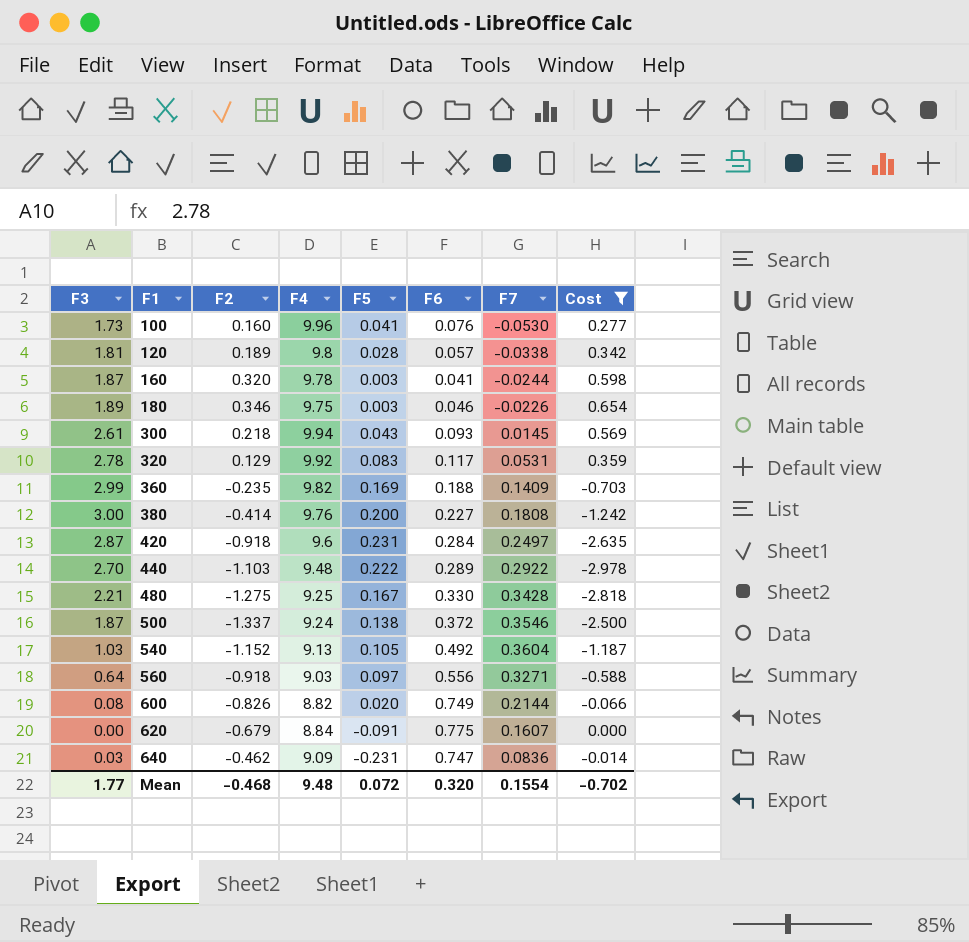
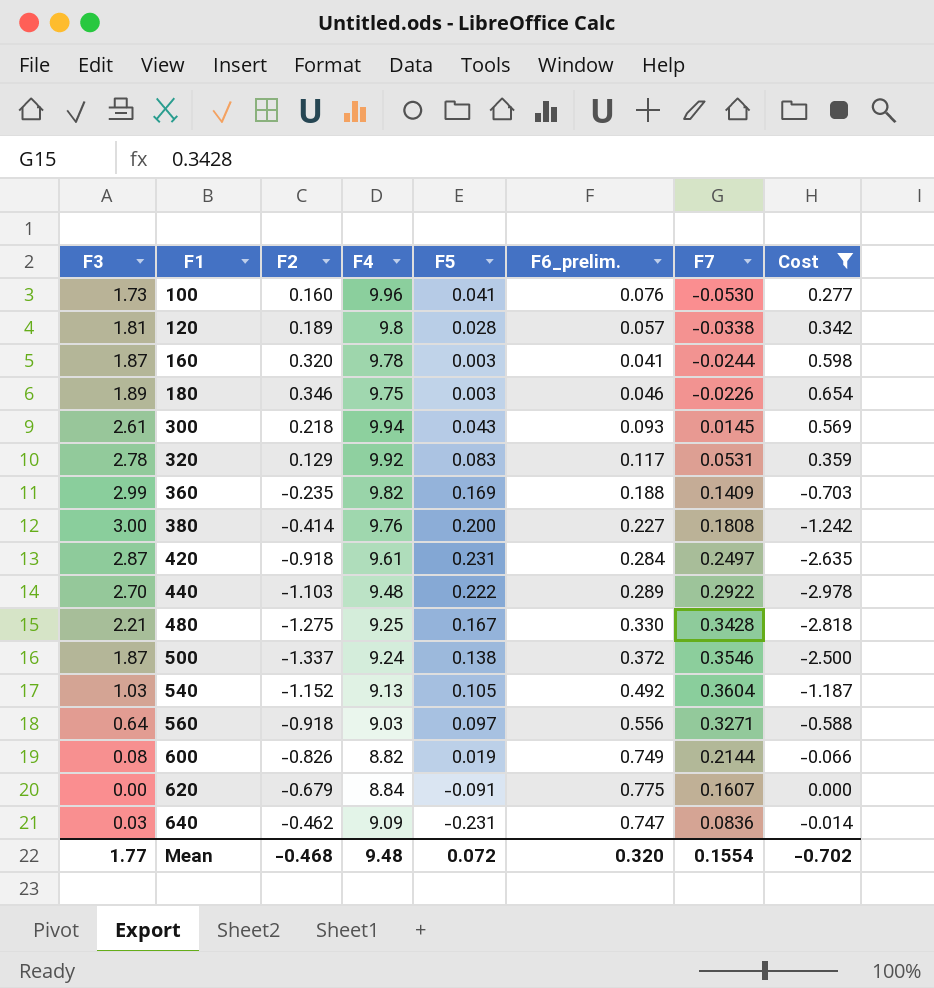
column name: F6 -> F6_prelim.
420 | F4: 9.6 -> 9.61
600 | F5: 0.020 -> 0.019

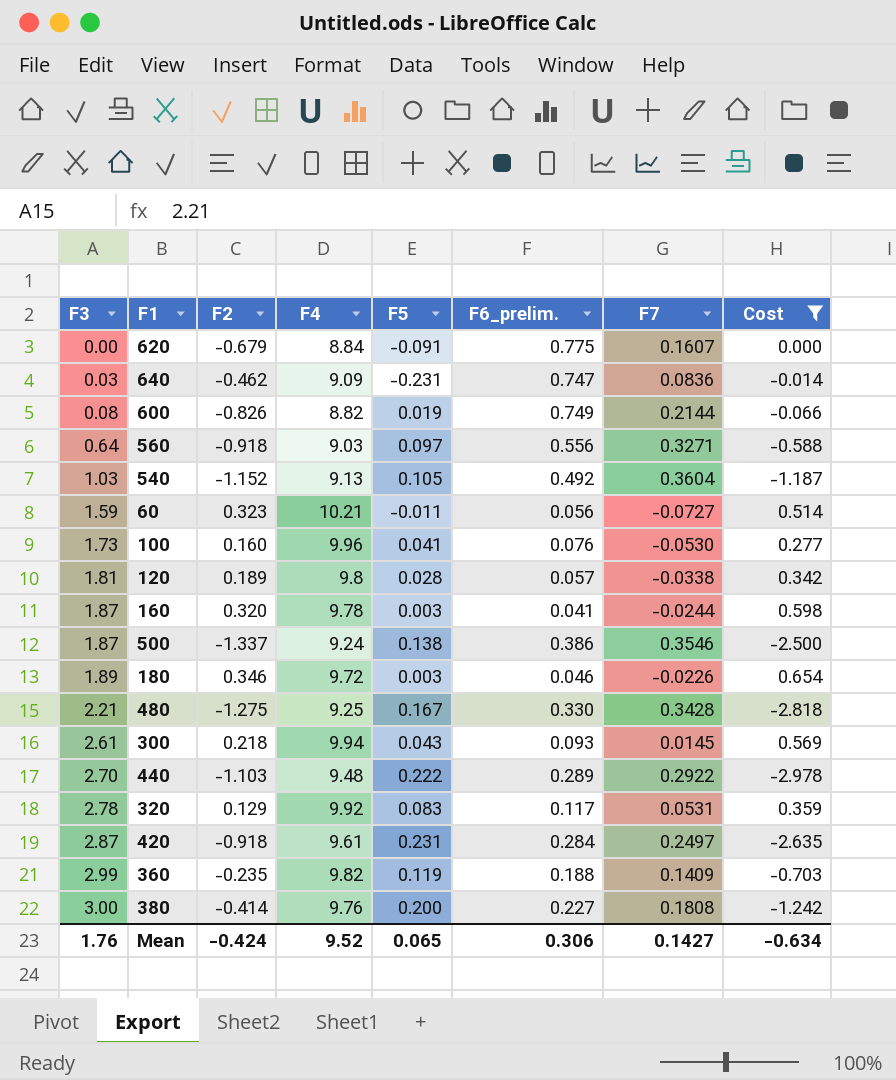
row order: F1 ascending -> F3 ascending
row 60: none -> 1.59 | 0.323 | 10.21 | -0.011 | 0.056 | -0.0727 | 0.514
500 | F6_prelim.: 0.372 -> 0.386
180 | F4: 9.75 -> 9.72
360 | F5: 0.169 -> 0.119
Mean | F3: 1.77 -> 1.76
Mean | F2: -0.468 -> -0.424
Mean | F4: 9.48 -> 9.52
Mean | F5: 0.072 -> 0.065
Mean | F6_prelim.: 0.320 -> 0.306
Mean | F7: 0.1554 -> 0.1427
Mean | Cost: -0.702 -> -0.634

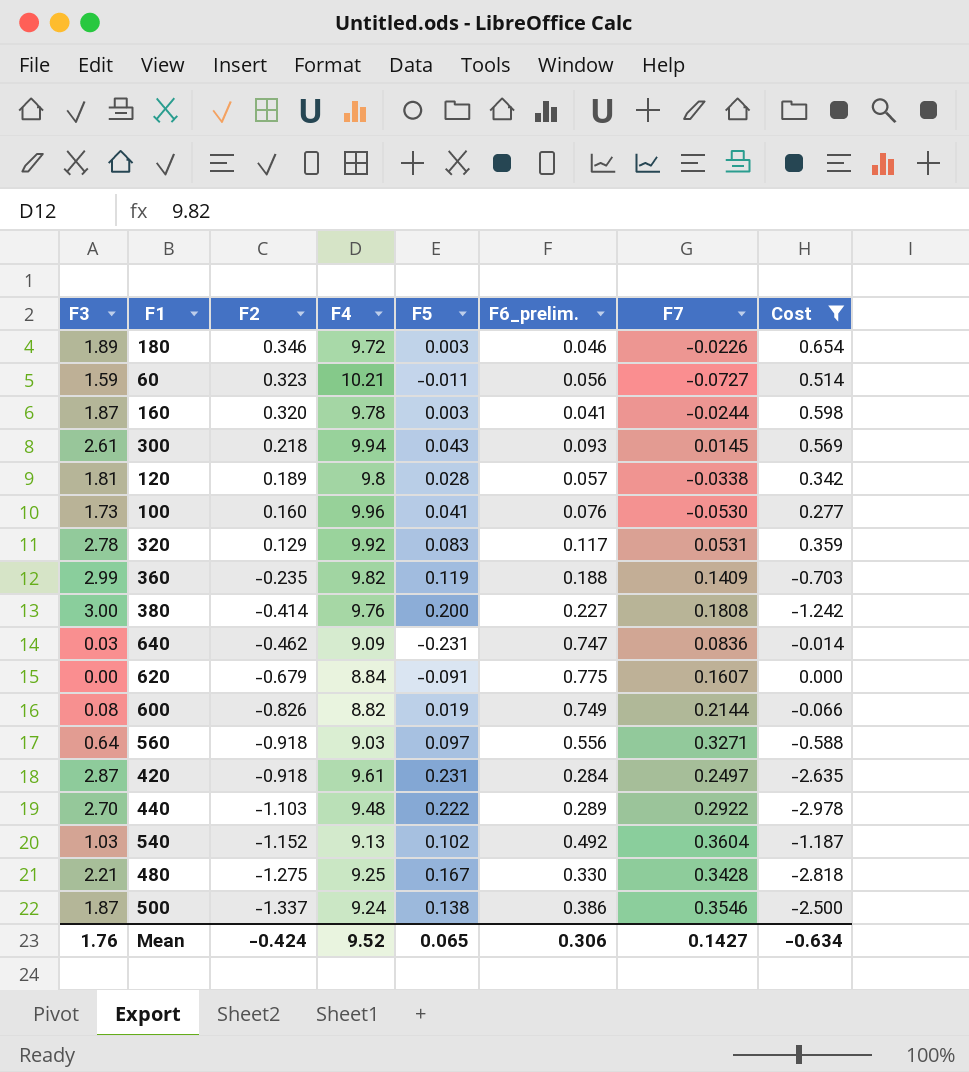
row order: F3 ascending -> F2 descending
540 | F5: 0.105 -> 0.102

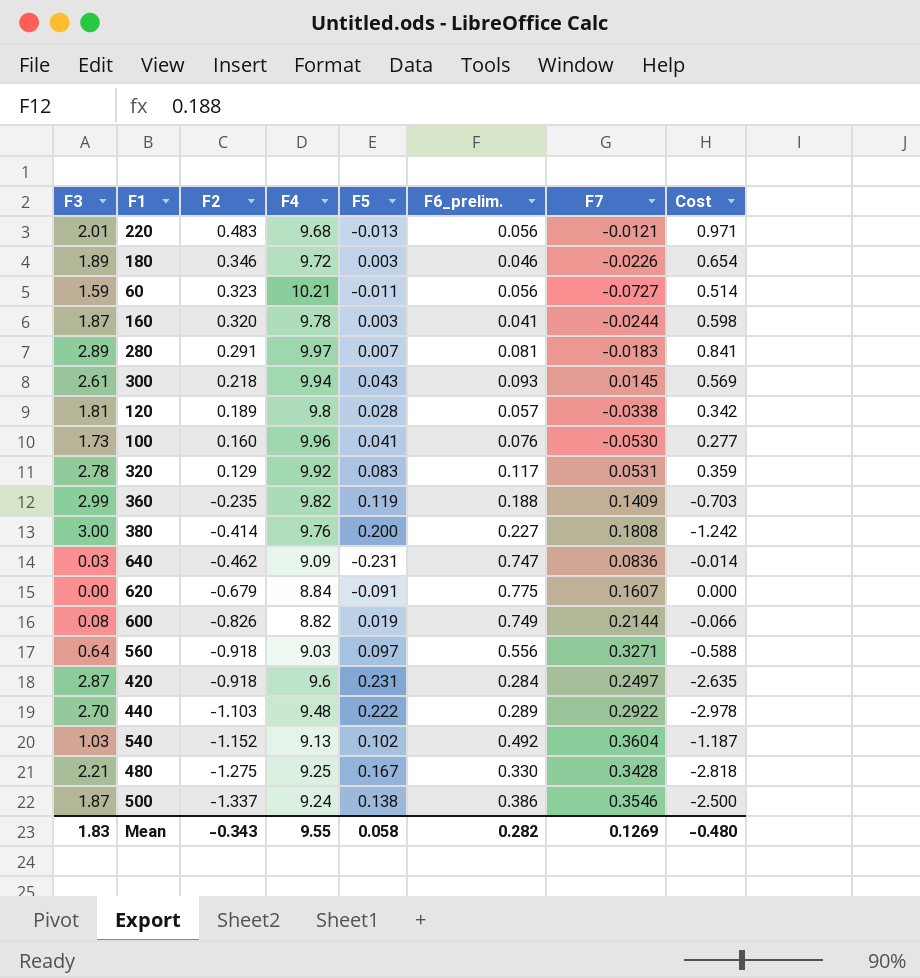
filter: Cost <= 0.654 -> none
420 | F4: 9.61 -> 9.6
Mean | F3: 1.76 -> 1.83
Mean | F2: -0.424 -> -0.343
Mean | F4: 9.52 -> 9.55
Mean | F5: 0.065 -> 0.058
Mean | F6_prelim.: 0.306 -> 0.282
Mean | F7: 0.1427 -> 0.1269
Mean | Cost: -0.634 -> -0.480

